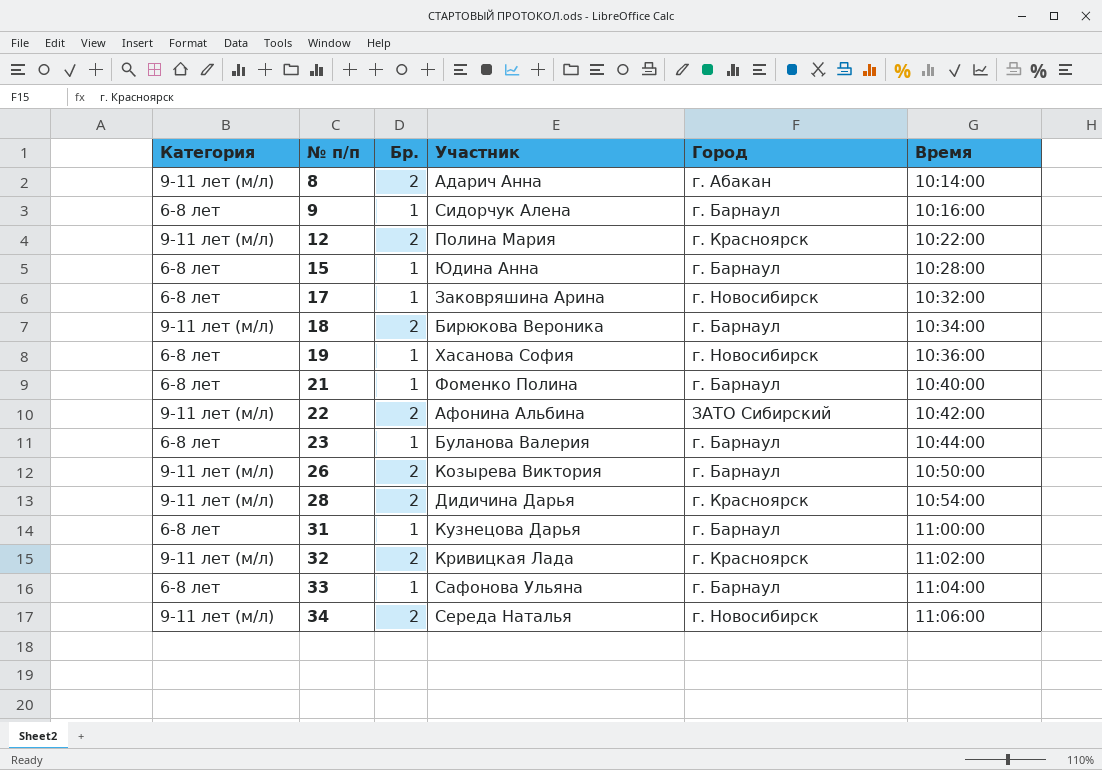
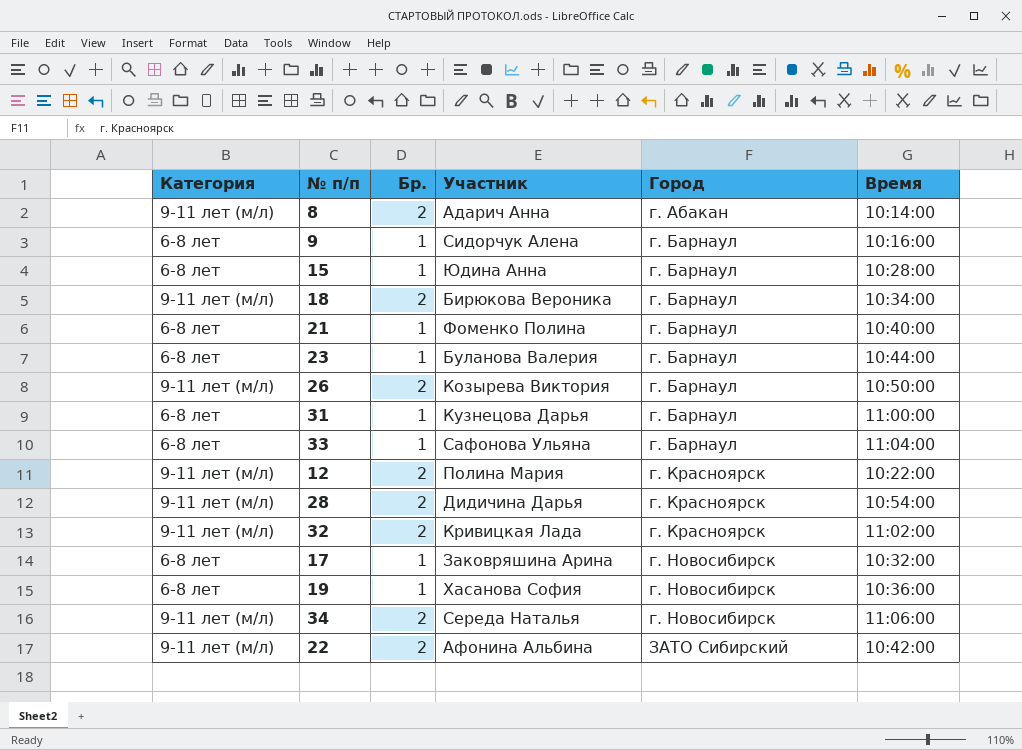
row order: № п/п ascending -> Город ascending

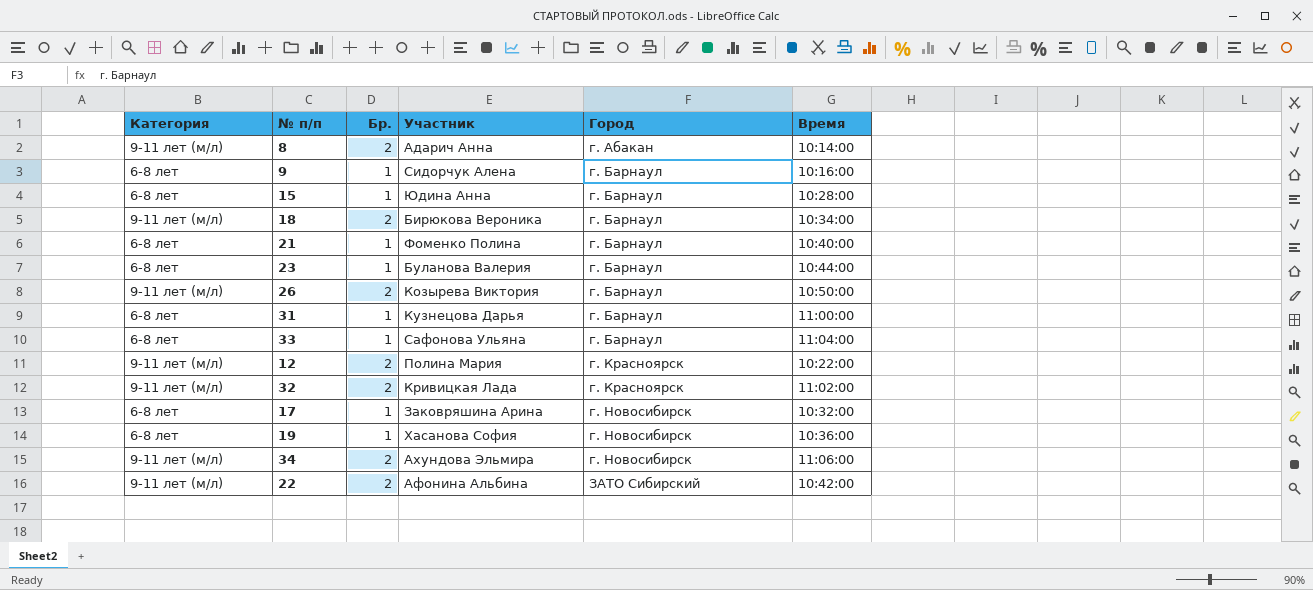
row 28: 9-11 лет (м/л) | 2 | Дидичина Дарья | г. Красноярск | 10:54:00 -> none
34 | Участник: Середа Наталья -> Ахундова Эльмира

